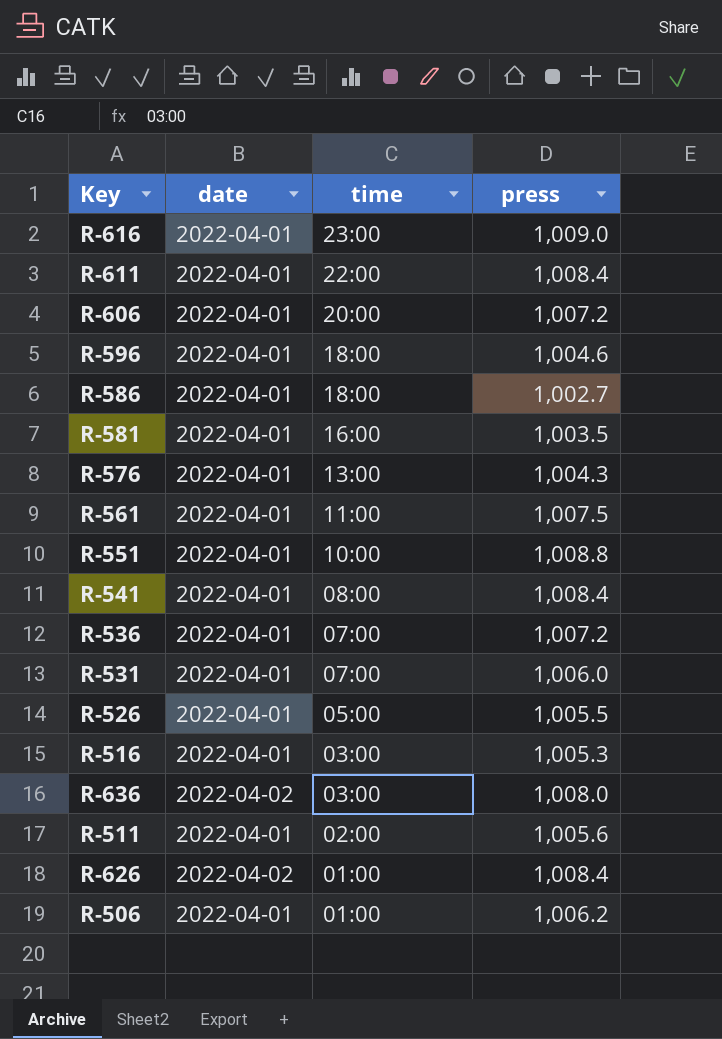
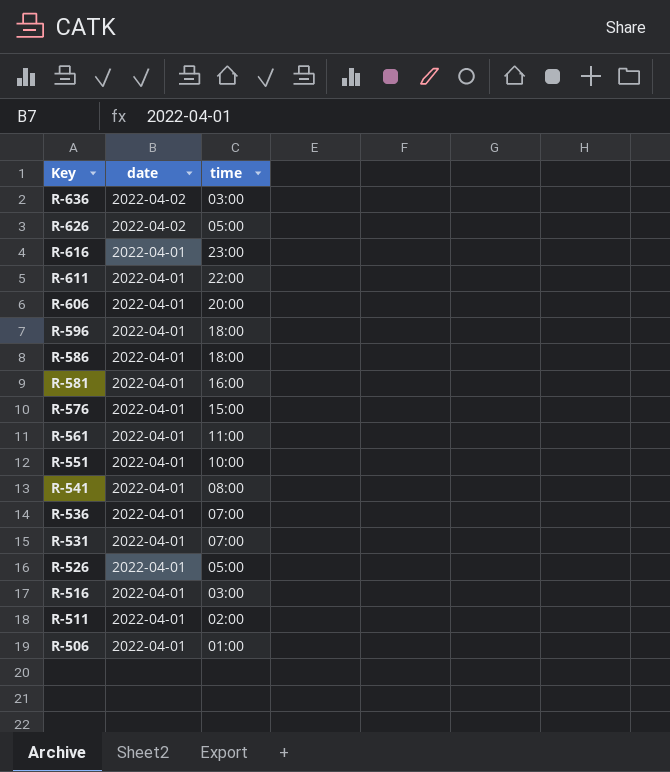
row order: time descending -> Key descending
column press | position: 4 -> none
R-626 | time: 01:00 -> 05:00
R-576 | time: 13:00 -> 15:00

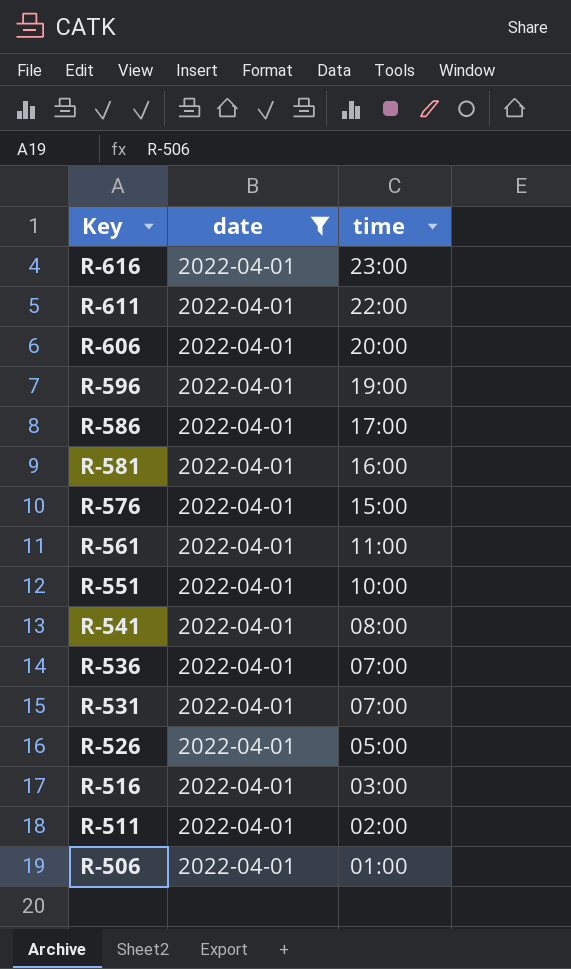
filter: none -> date = 2022-04-01
R-596 | time: 18:00 -> 19:00
R-586 | time: 18:00 -> 17:00

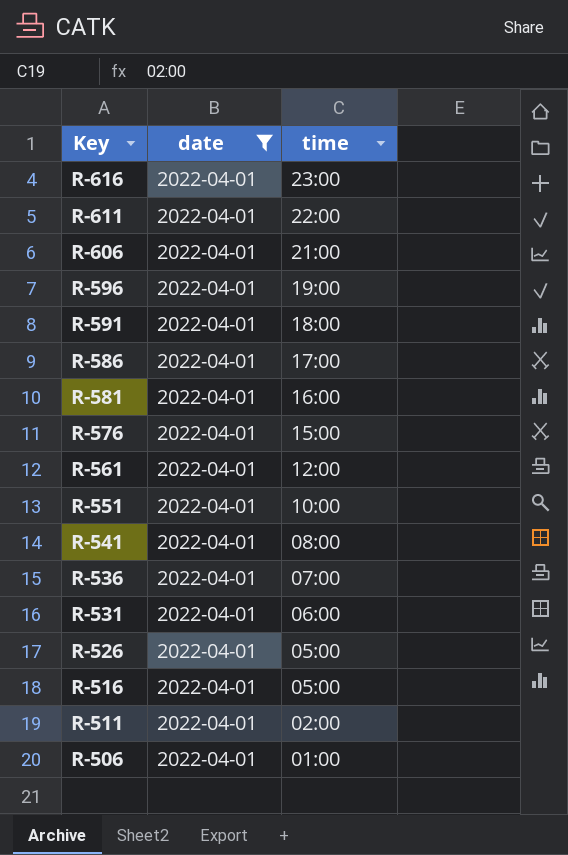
R-606 | time: 20:00 -> 21:00
row R-591: none -> 2022-04-01 | 18:00
R-561 | time: 11:00 -> 12:00
R-531 | time: 07:00 -> 06:00
R-516 | time: 03:00 -> 05:00

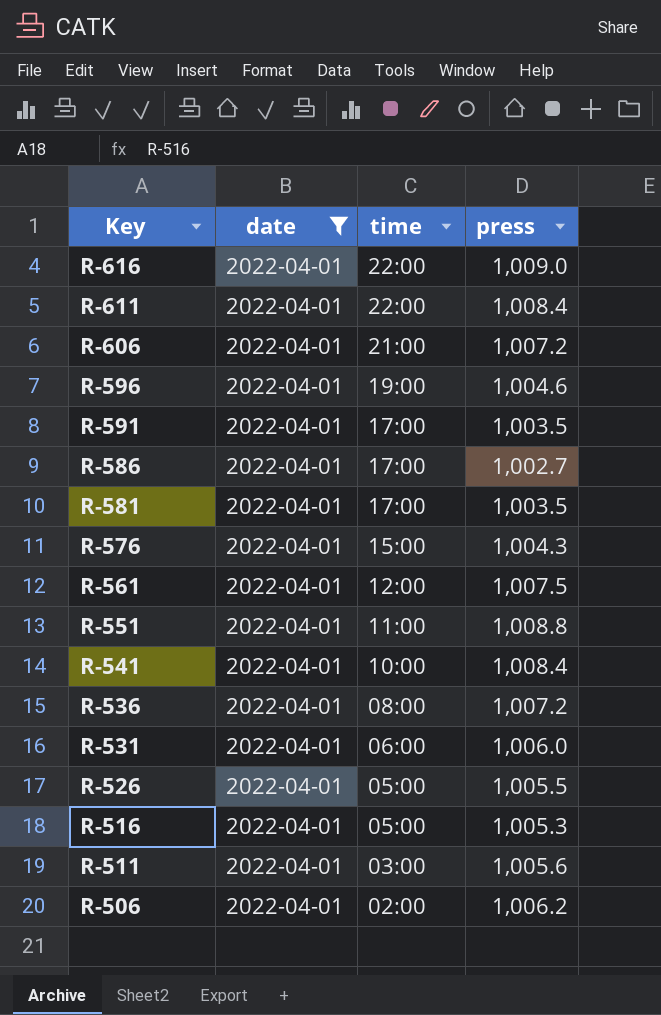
column press | position: none -> 4
R-616 | time: 23:00 -> 22:00
R-591 | time: 18:00 -> 17:00
R-581 | time: 16:00 -> 17:00
R-551 | time: 10:00 -> 11:00
R-541 | time: 08:00 -> 10:00
R-536 | time: 07:00 -> 08:00
R-511 | time: 02:00 -> 03:00
R-506 | time: 01:00 -> 02:00

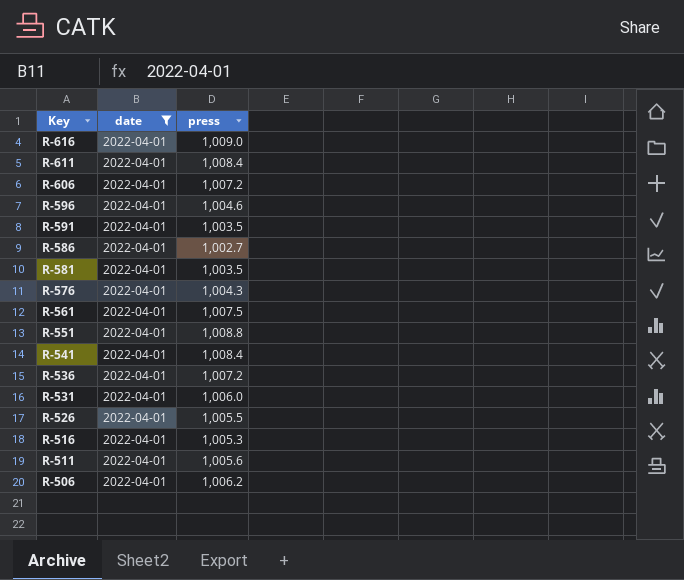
column time | position: 3 -> none

